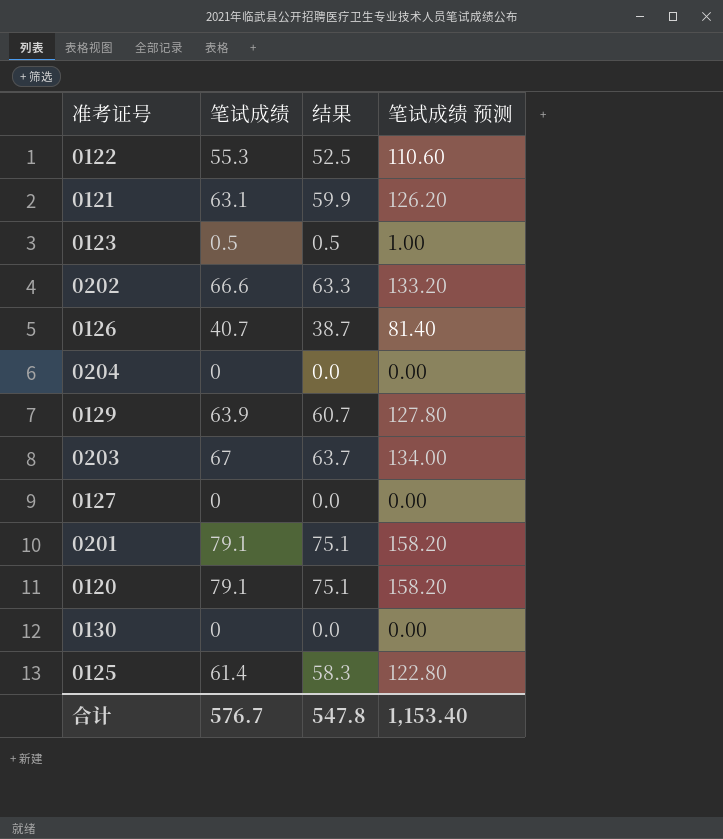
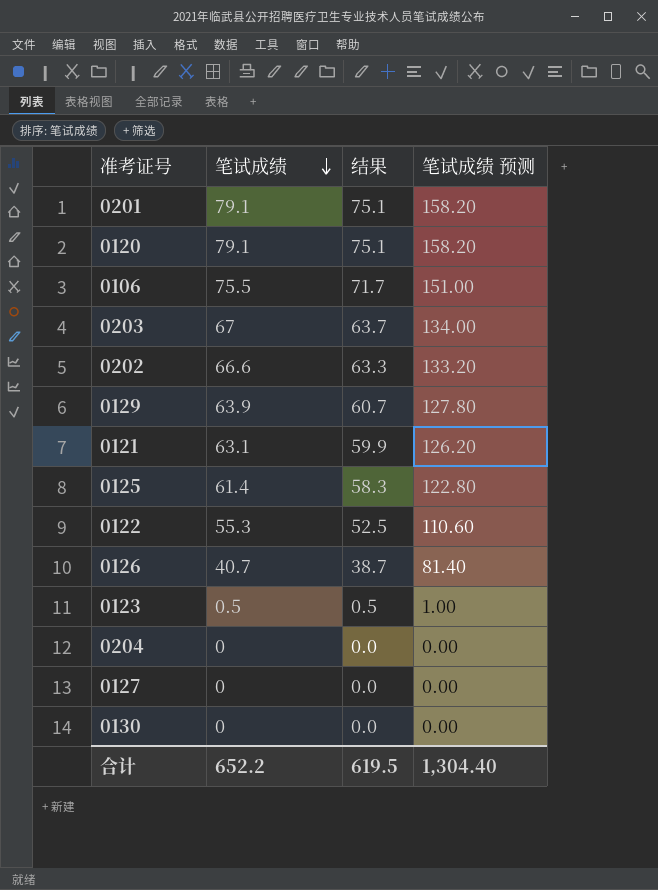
row order: none -> 笔试成绩 descending
row 0106: none -> 75.5 | 71.7 | 151.00
合计 | 笔试成绩: 576.7 -> 652.2
合计 | 结果: 547.8 -> 619.5
合计 | 笔试成绩 预测: 1,153.40 -> 1,304.40

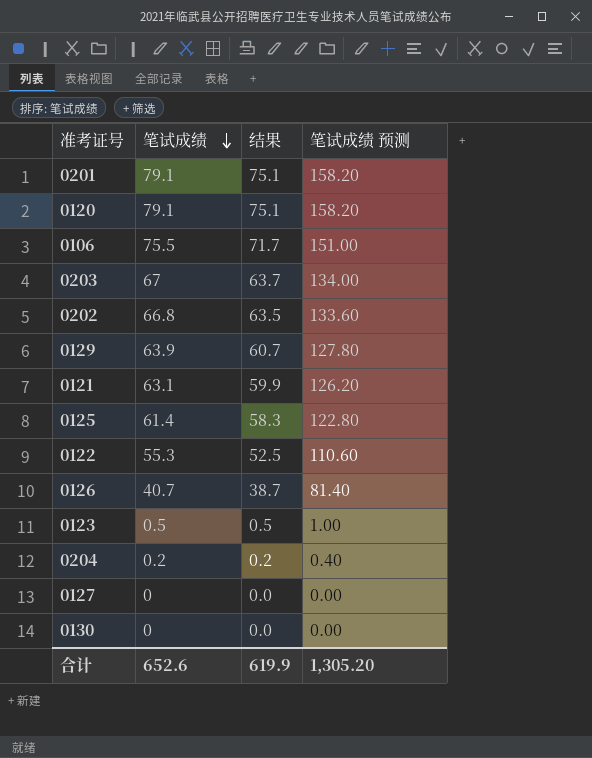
0202 | 笔试成绩: 66.6 -> 66.8
0202 | 结果: 63.3 -> 63.5
0202 | 笔试成绩 预测: 133.20 -> 133.60
0204 | 笔试成绩: 0 -> 0.2
0204 | 结果: 0.0 -> 0.2
0204 | 笔试成绩 预测: 0.00 -> 0.40
合计 | 笔试成绩: 652.2 -> 652.6
合计 | 结果: 619.5 -> 619.9
合计 | 笔试成绩 预测: 1,304.40 -> 1,305.20

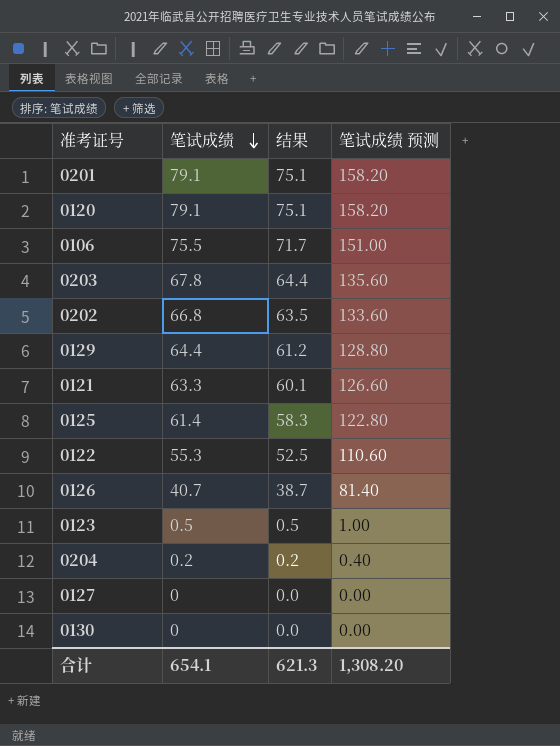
0203 | 笔试成绩: 67 -> 67.8
0203 | 结果: 63.7 -> 64.4
0203 | 笔试成绩 预测: 134.00 -> 135.60
0129 | 笔试成绩: 63.9 -> 64.4
0129 | 结果: 60.7 -> 61.2
0129 | 笔试成绩 预测: 127.80 -> 128.80
0121 | 笔试成绩: 63.1 -> 63.3
0121 | 结果: 59.9 -> 60.1
0121 | 笔试成绩 预测: 126.20 -> 126.60
合计 | 笔试成绩: 652.6 -> 654.1
合计 | 结果: 619.9 -> 621.3
合计 | 笔试成绩 预测: 1,305.20 -> 1,308.20

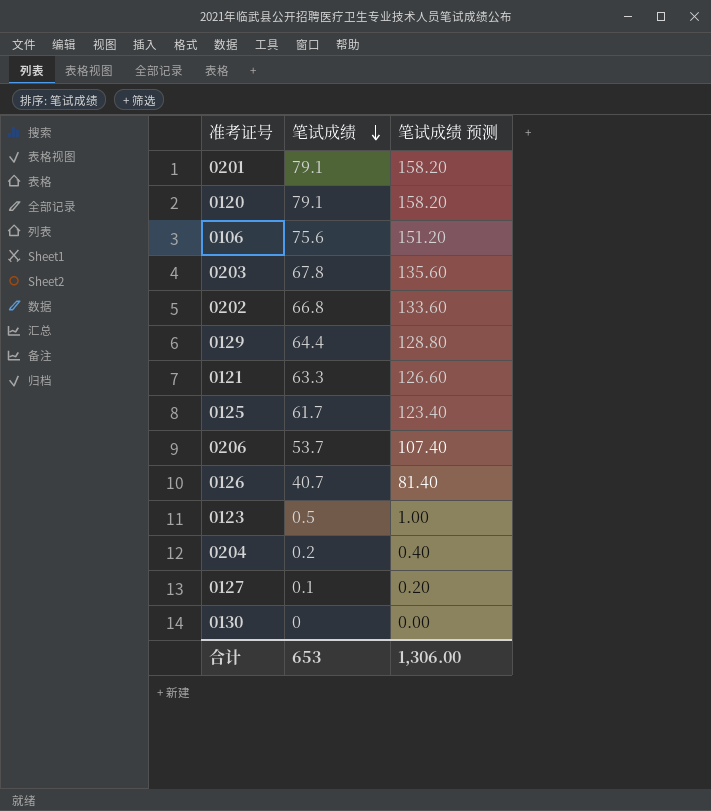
column 结果 | formula: [笔试成绩] * 0.95 -> none
row 0122: 55.3 | 52.5 | 110.60 -> none
0106 | 笔试成绩: 75.5 -> 75.6
0106 | 笔试成绩 预测: 151.00 -> 151.20
0125 | 笔试成绩: 61.4 -> 61.7
0125 | 笔试成绩 预测: 122.80 -> 123.40
row 0206: none -> 53.7 | 107.40
0127 | 笔试成绩: 0 -> 0.1
0127 | 笔试成绩 预测: 0.00 -> 0.20
合计 | 笔试成绩: 654.1 -> 653
合计 | 笔试成绩 预测: 1,308.20 -> 1,306.00

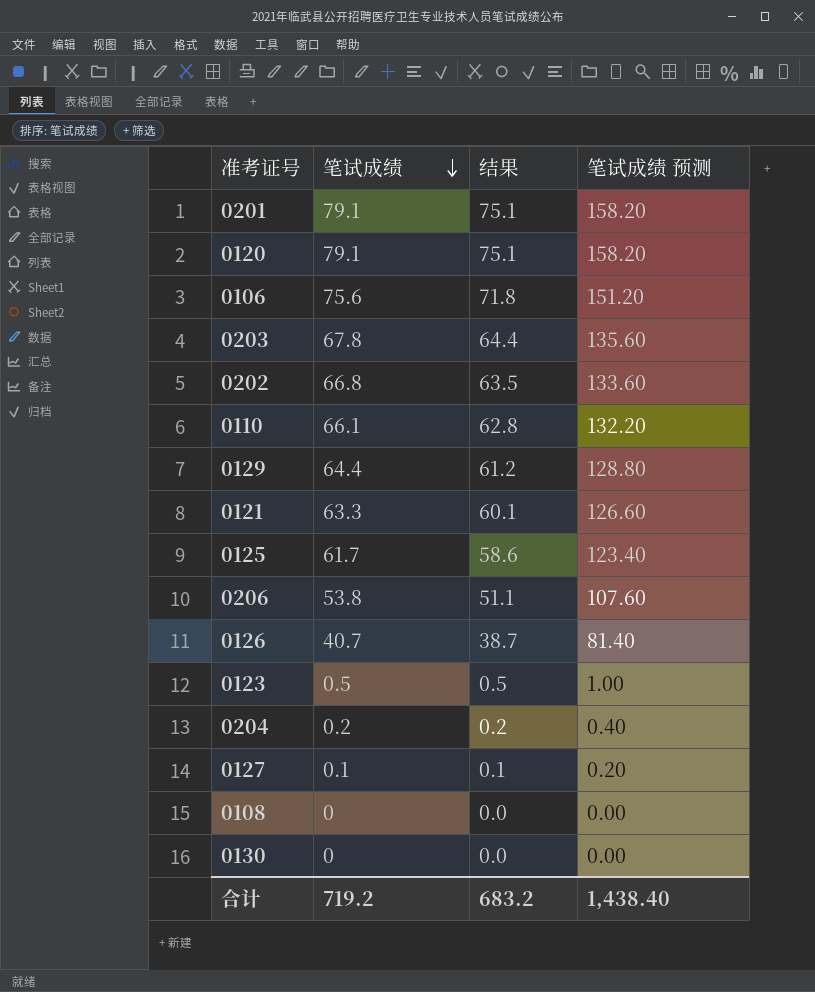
column 结果 | formula: none -> [笔试成绩] * 0.95
row 0110: none -> 66.1 | 62.8 | 132.20
0206 | 笔试成绩: 53.7 -> 53.8
0206 | 笔试成绩 预测: 107.40 -> 107.60
row 0108: none -> 0 | 0.0 | 0.00
合计 | 笔试成绩: 653 -> 719.2
合计 | 笔试成绩 预测: 1,306.00 -> 1,438.40

